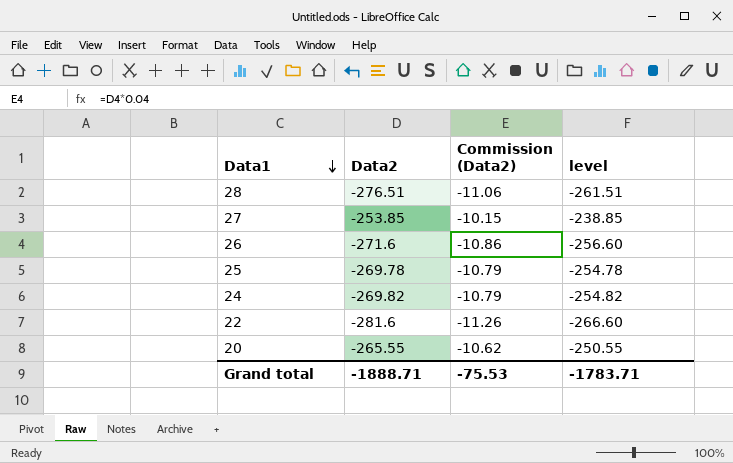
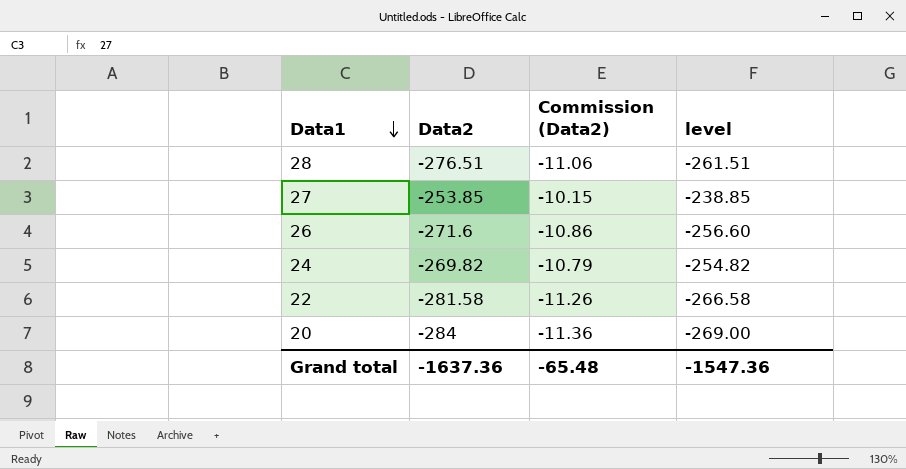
row 25: -269.78 | -10.79 | -254.78 -> none
22 | Data2: -281.6 -> -281.58
22 | level: -266.60 -> -266.58
20 | Data2: -265.55 -> -284
20 | Commission (Data2): -10.62 -> -11.36
20 | level: -250.55 -> -269.00
Grand total | Data2: -1888.71 -> -1637.36
Grand total | Commission (Data2): -75.53 -> -65.48
Grand total | level: -1783.71 -> -1547.36

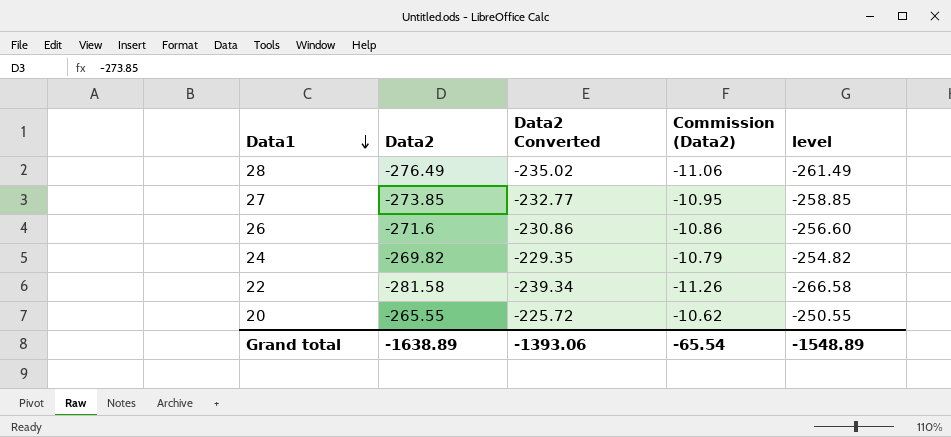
column Data2 Converted | formula: none -> [Data2] * 0.85
28 | Data2: -276.51 -> -276.49
28 | level: -261.51 -> -261.49
27 | Data2: -253.85 -> -273.85
27 | Commission (Data2): -10.15 -> -10.95
27 | level: -238.85 -> -258.85
20 | Data2: -284 -> -265.55
20 | Commission (Data2): -11.36 -> -10.62
20 | level: -269.00 -> -250.55
Grand total | Data2: -1637.36 -> -1638.89
Grand total | Commission (Data2): -65.48 -> -65.54
Grand total | level: -1547.36 -> -1548.89

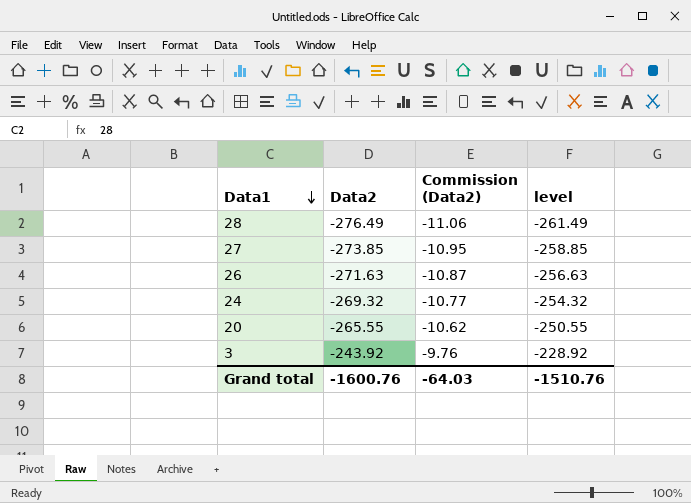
column Data2 Converted | formula: [Data2] * 0.85 -> none
row 22: -281.58 | -239.34 | -11.26 | -266.58 -> none
26 | Data2: -271.6 -> -271.63
26 | Commission (Data2): -10.86 -> -10.87
26 | level: -256.60 -> -256.63
24 | Data2: -269.82 -> -269.32
24 | Commission (Data2): -10.79 -> -10.77
24 | level: -254.82 -> -254.32
row 3: none -> -243.92 | -9.76 | -228.92
Grand total | Data2: -1638.89 -> -1600.76
Grand total | Commission (Data2): -65.54 -> -64.03
Grand total | level: -1548.89 -> -1510.76

